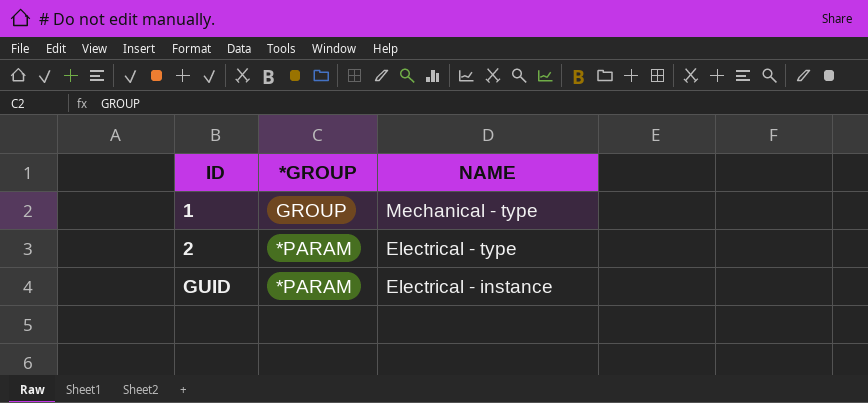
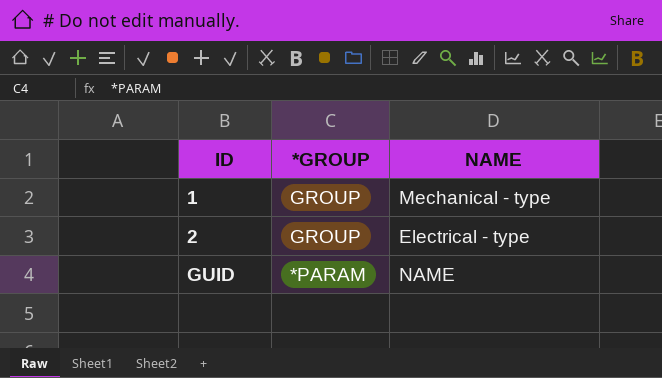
2 | *GROUP: *PARAM -> GROUP
GUID | NAME: Electrical - instance -> NAME

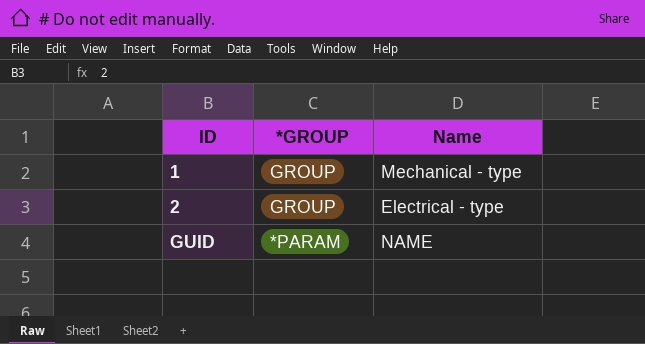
column name: NAME -> Name

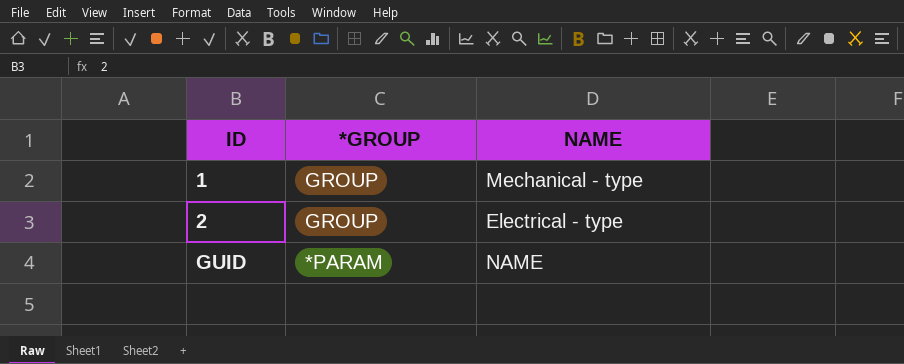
column name: Name -> NAME

